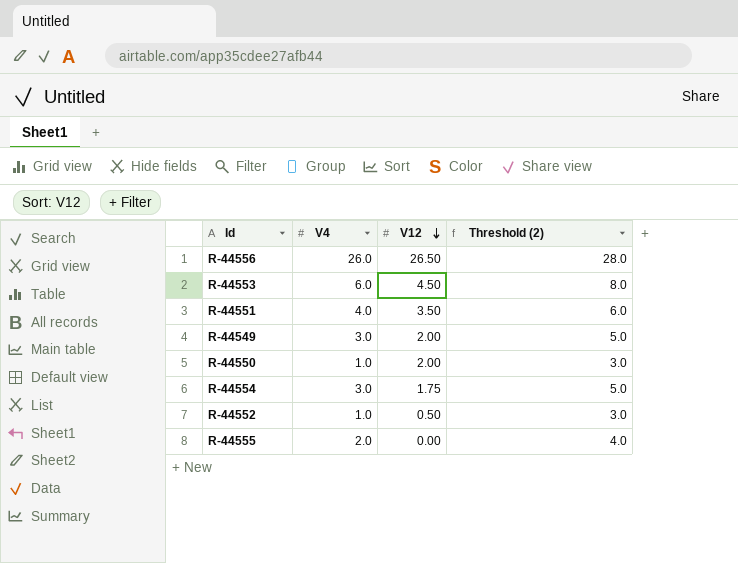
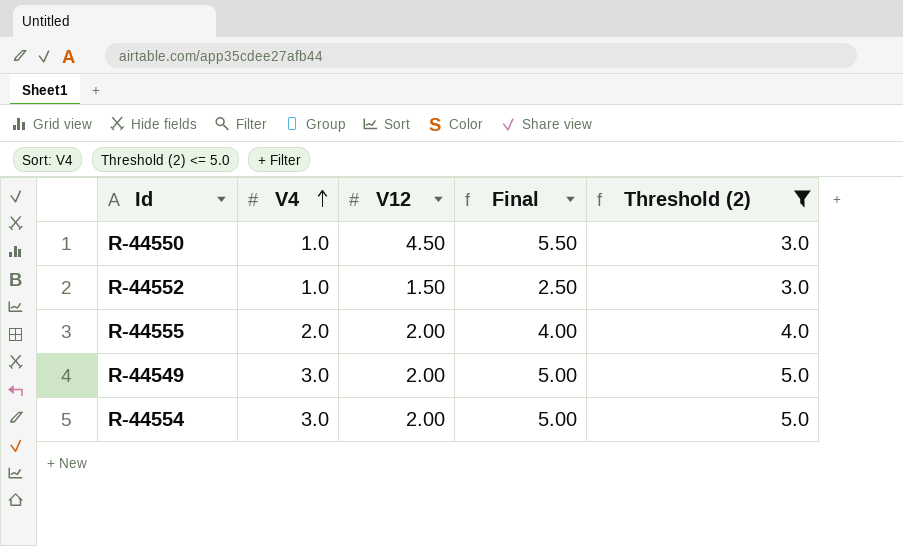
filter: none -> Threshold (2) <= 5.0
row order: V12 descending -> V4 ascending
column Final | formula: none -> [V4] + [V12]
R-44550 | V12: 2.00 -> 4.50
R-44552 | V12: 0.50 -> 1.50
R-44555 | V12: 0.00 -> 2.00
R-44554 | V12: 1.75 -> 2.00

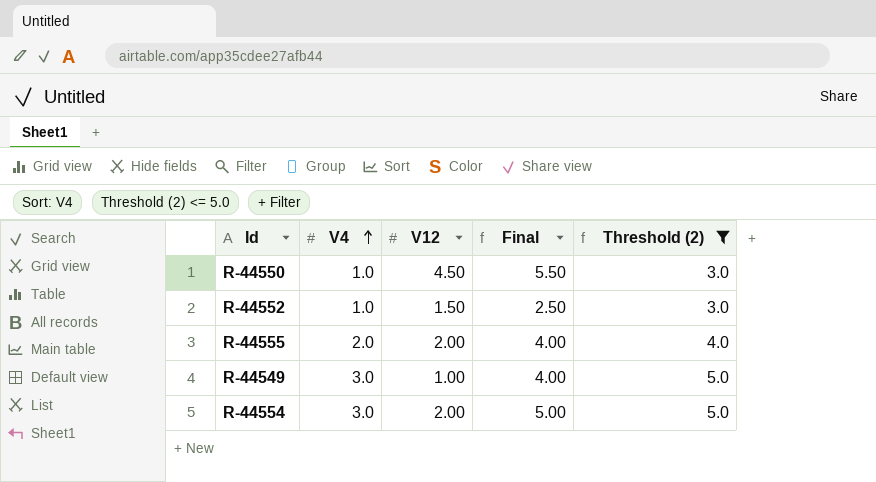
R-44549 | V12: 2.00 -> 1.00
R-44549 | Final: 5.00 -> 4.00

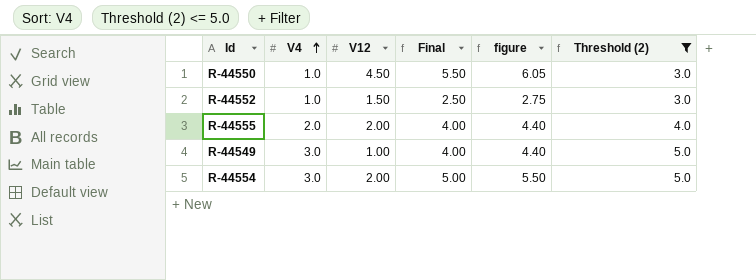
column figure | formula: none -> [Final] * 1.1

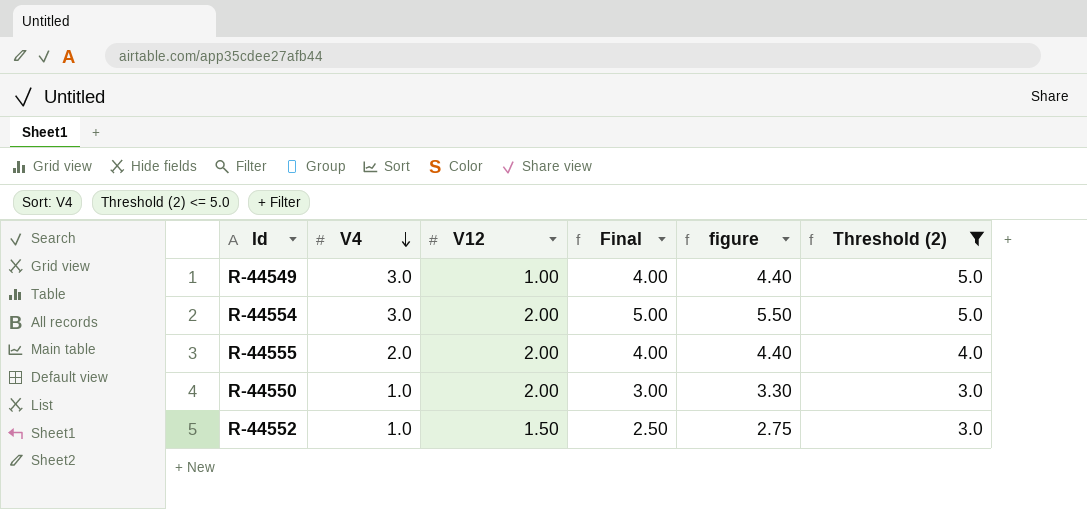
row order: V4 ascending -> V4 descending
R-44550 | V12: 4.50 -> 2.00
R-44550 | Final: 5.50 -> 3.00
R-44550 | figure: 6.05 -> 3.30

